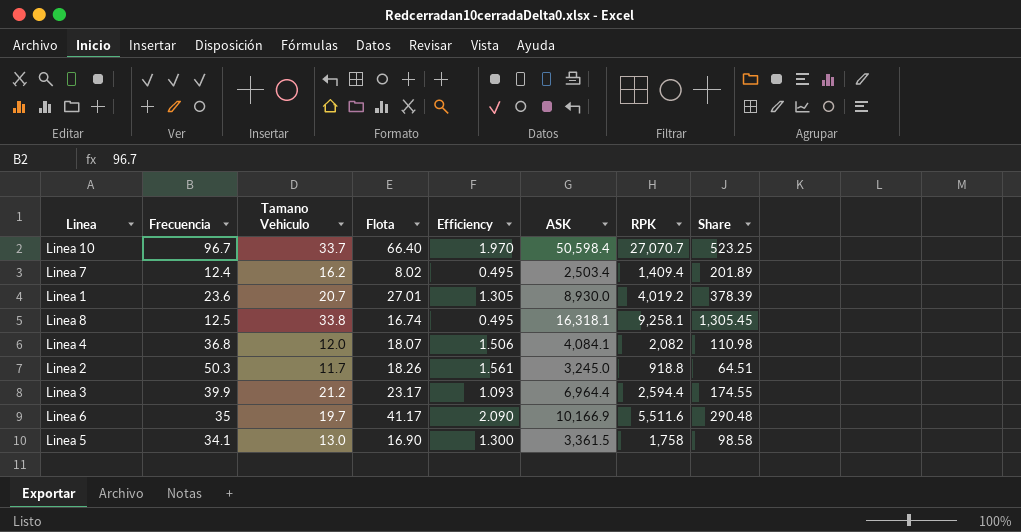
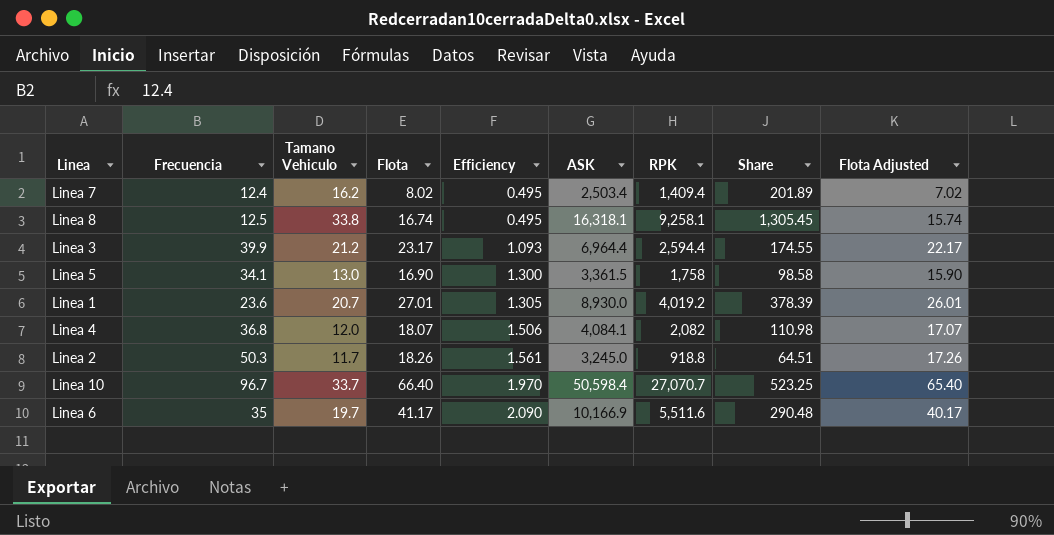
row order: none -> Efficiency ascending
column Flota Adjusted | formula: none -> [Flota] - 1

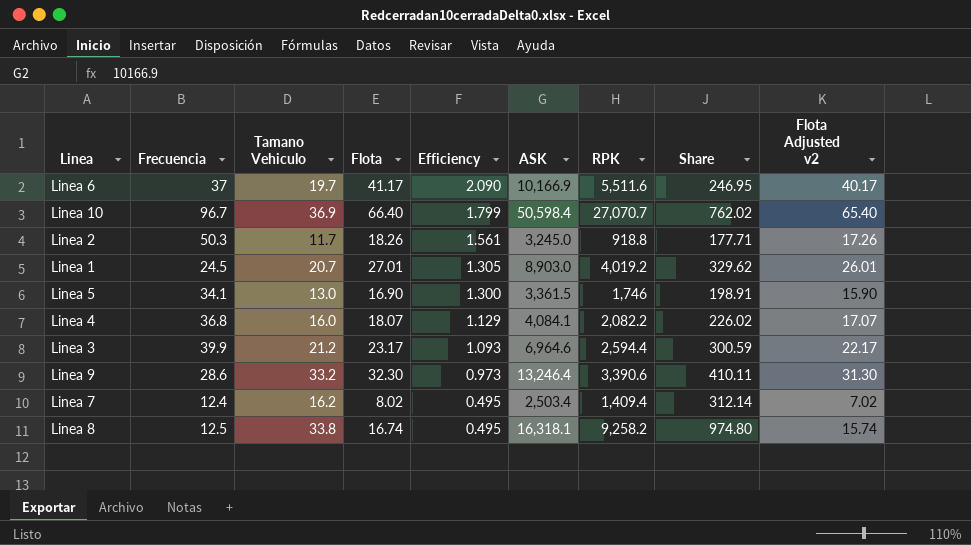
row order: Efficiency ascending -> Efficiency descending
column Share | formula: [ASK] / [Frecuencia] -> [ASK] / [Flota]
column name: Flota Adjusted -> Flota Adjusted v2
Linea 6 | Frecuencia: 35 -> 37
Linea 10 | Tamano Vehiculo: 33.7 -> 36.9
Linea 10 | Efficiency: 1.970 -> 1.799
Linea 1 | Frecuencia: 23.6 -> 24.5
Linea 1 | ASK: 8,930.0 -> 8,903.0
Linea 5 | RPK: 1,758 -> 1,746
Linea 4 | Tamano Vehiculo: 12.0 -> 16.0
Linea 4 | Efficiency: 1.506 -> 1.129
Linea 4 | RPK: 2,082 -> 2,082.2
Linea 3 | ASK: 6,964.4 -> 6,964.6
row Linea 9: none -> 28.6 | 33.2 | 32.30 | 0.973 | 13,246.4 | 3,390.6 | 410.11 | 31.30
Linea 8 | RPK: 9,258.1 -> 9,258.2

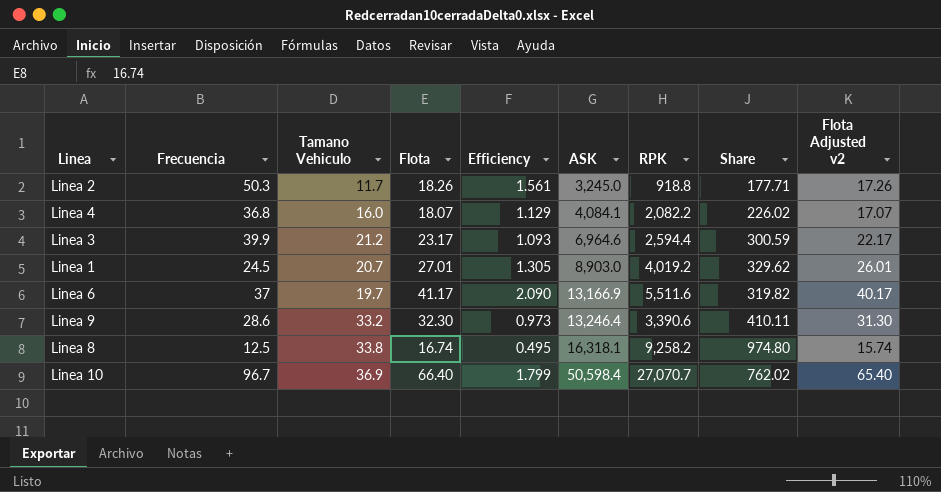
row order: Efficiency descending -> ASK ascending
row Linea 5: 34.1 | 13.0 | 16.90 | 1.300 | 3,361.5 | 1,746 | 198.91 | 15.90 -> none
row Linea 7: 12.4 | 16.2 | 8.02 | 0.495 | 2,503.4 | 1,409.4 | 312.14 | 7.02 -> none
Linea 6 | ASK: 10,166.9 -> 13,166.9
Linea 6 | Share: 246.95 -> 319.82

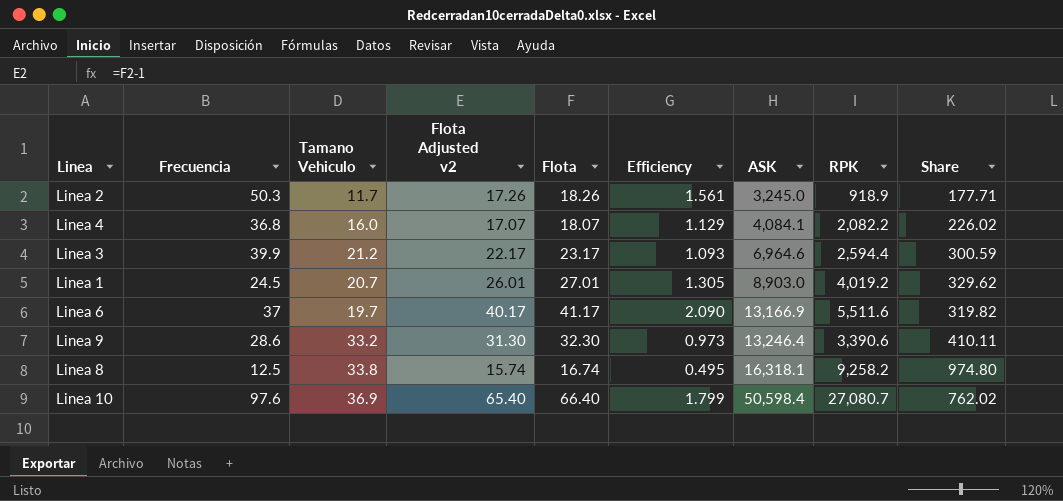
column Flota Adjusted v2 | position: 9 -> 4
Linea 2 | RPK: 918.8 -> 918.9
Linea 10 | Frecuencia: 96.7 -> 97.6
Linea 10 | RPK: 27,070.7 -> 27,080.7

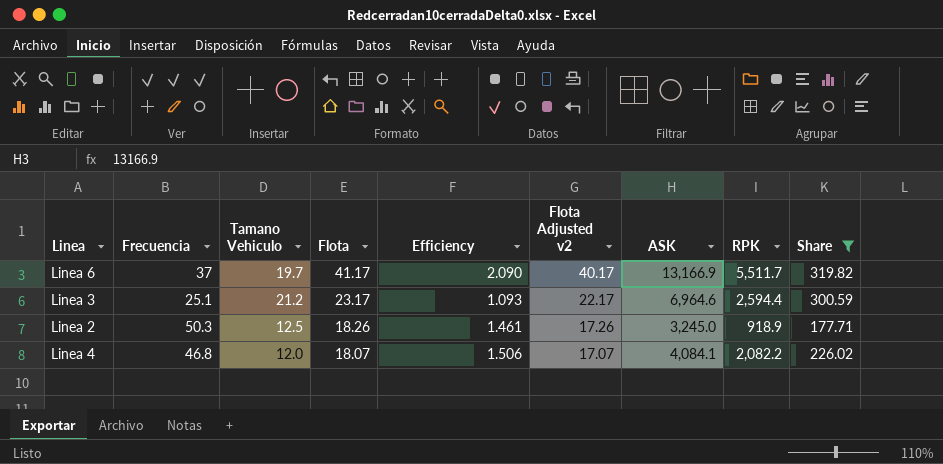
filter: none -> Share <= 319.82
row order: ASK ascending -> Flota descending
column Flota Adjusted v2 | position: 4 -> 6
Linea 6 | RPK: 5,511.6 -> 5,511.7
Linea 3 | Frecuencia: 39.9 -> 25.1
Linea 2 | Tamano Vehiculo: 11.7 -> 12.5
Linea 2 | Efficiency: 1.561 -> 1.461
Linea 4 | Frecuencia: 36.8 -> 46.8
Linea 4 | Tamano Vehiculo: 16.0 -> 12.0
Linea 4 | Efficiency: 1.129 -> 1.506

